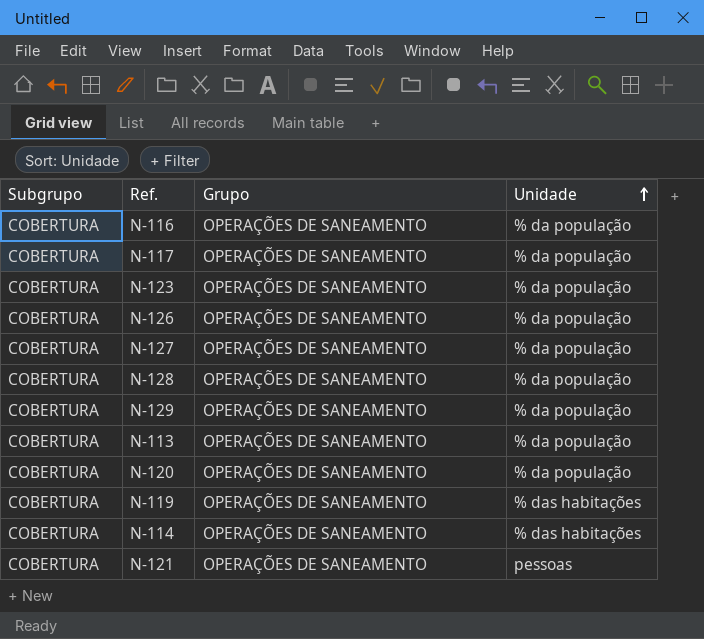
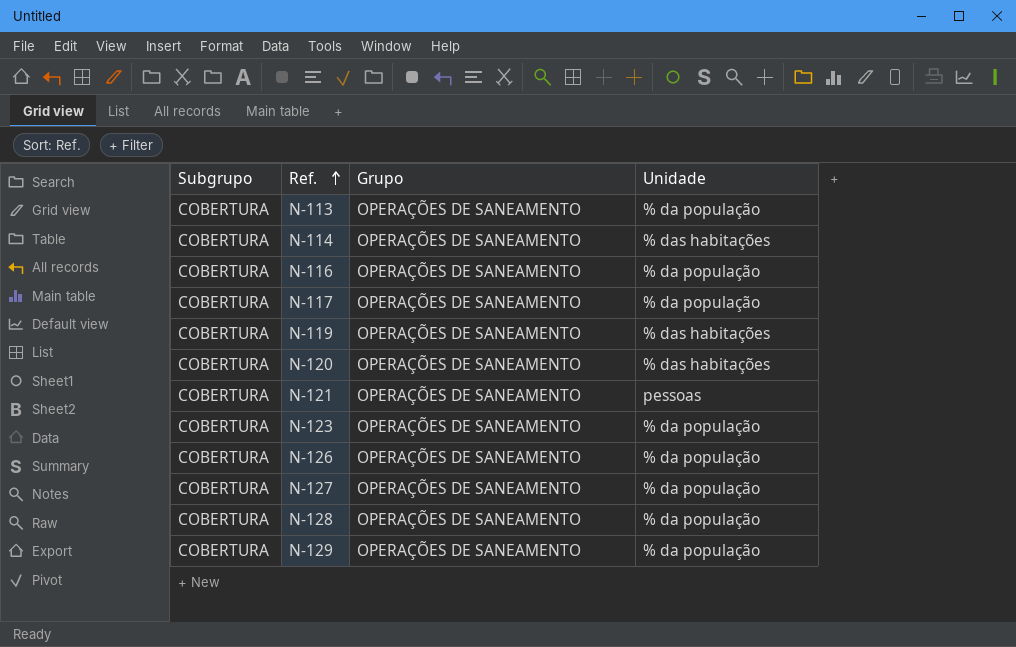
row order: Unidade ascending -> Ref. ascending
N-120 | Unidade: % da população -> % das habitações

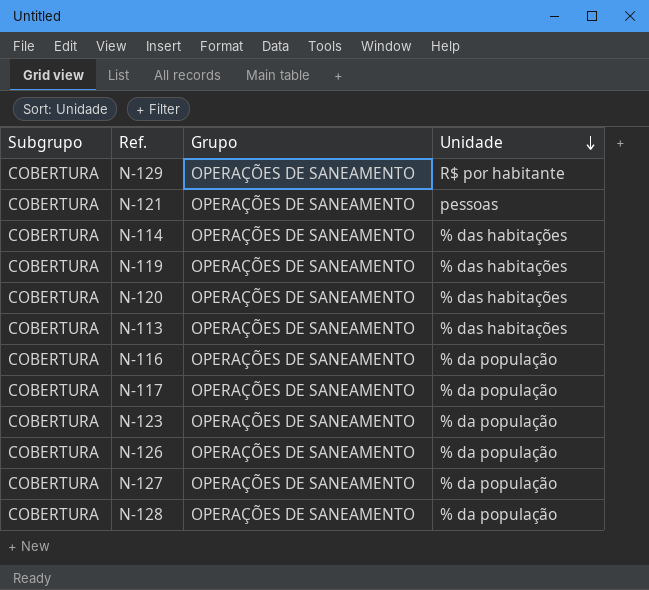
row order: Ref. ascending -> Unidade descending
N-129 | Unidade: % da população -> R$ por habitante
N-113 | Unidade: % da população -> % das habitações

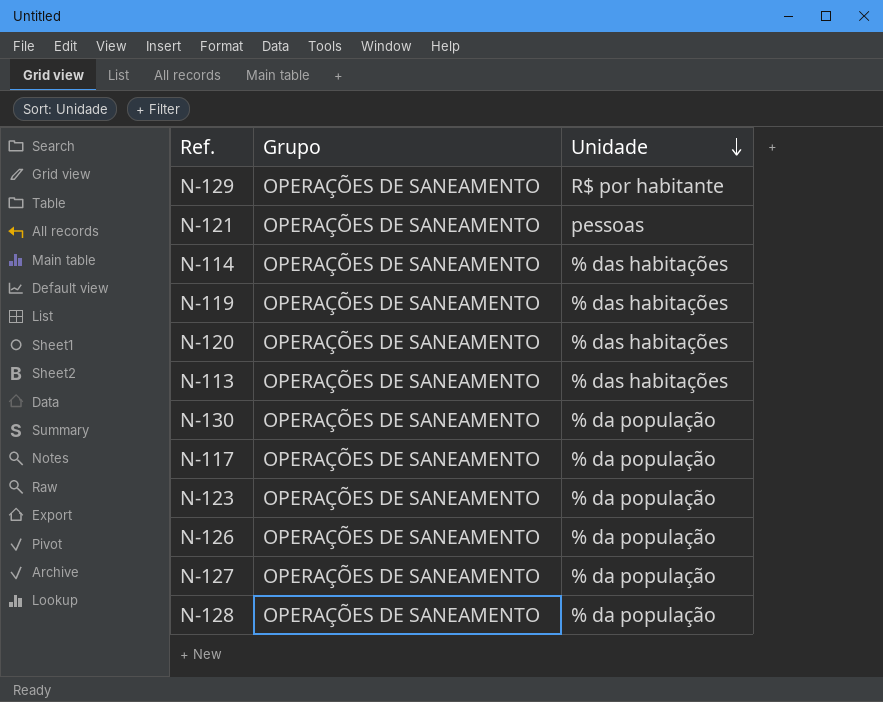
column Subgrupo | position: 1 -> none
row N-116: COBERTURA | OPERAÇÕES DE SANEAMENTO | % da população -> none
row N-130: none -> OPERAÇÕES DE SANEAMENTO | % da população

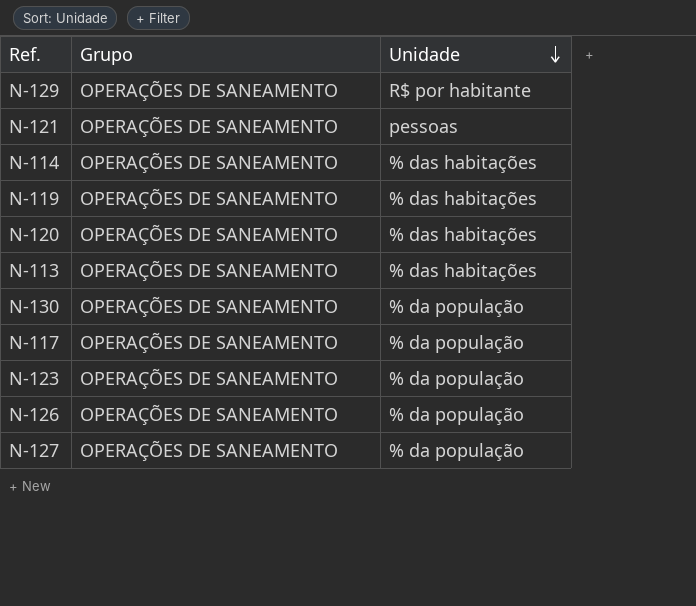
row N-128: OPERAÇÕES DE SANEAMENTO | % da população -> none

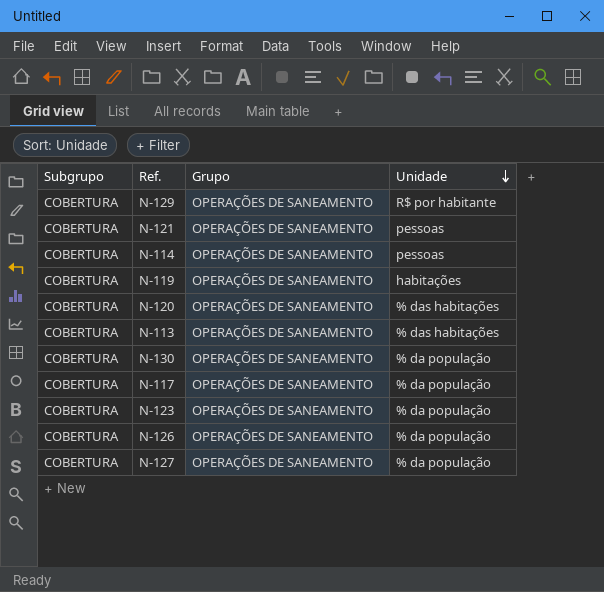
column Subgrupo | position: none -> 1
N-114 | Unidade: % das habitações -> pessoas
N-119 | Unidade: % das habitações -> habitações

